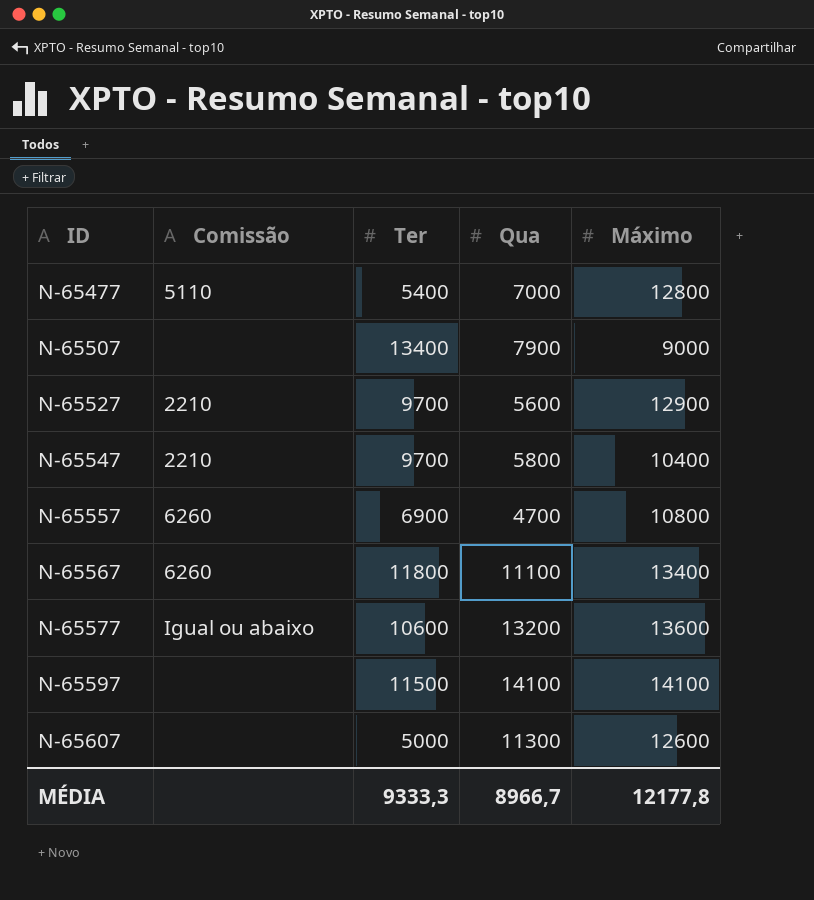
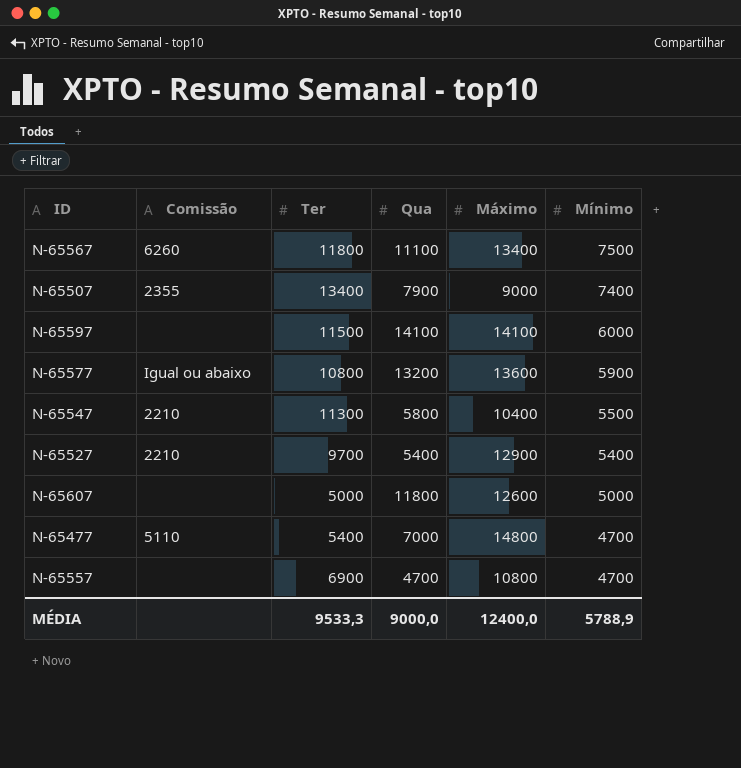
row order: ID ascending -> Mínimo descending
column Mínimo | position: none -> 6
N-65507 | Comissão: none -> 2355
N-65577 | Ter: 10600 -> 10800
N-65547 | Ter: 9700 -> 11300
N-65527 | Qua: 5600 -> 5400
N-65607 | Qua: 11300 -> 11800
N-65477 | Máximo: 12800 -> 14800
N-65557 | Comissão: 6260 -> none
MÉDIA | Ter: 9333,3 -> 9533,3
MÉDIA | Qua: 8966,7 -> 9000,0
MÉDIA | Máximo: 12177,8 -> 12400,0

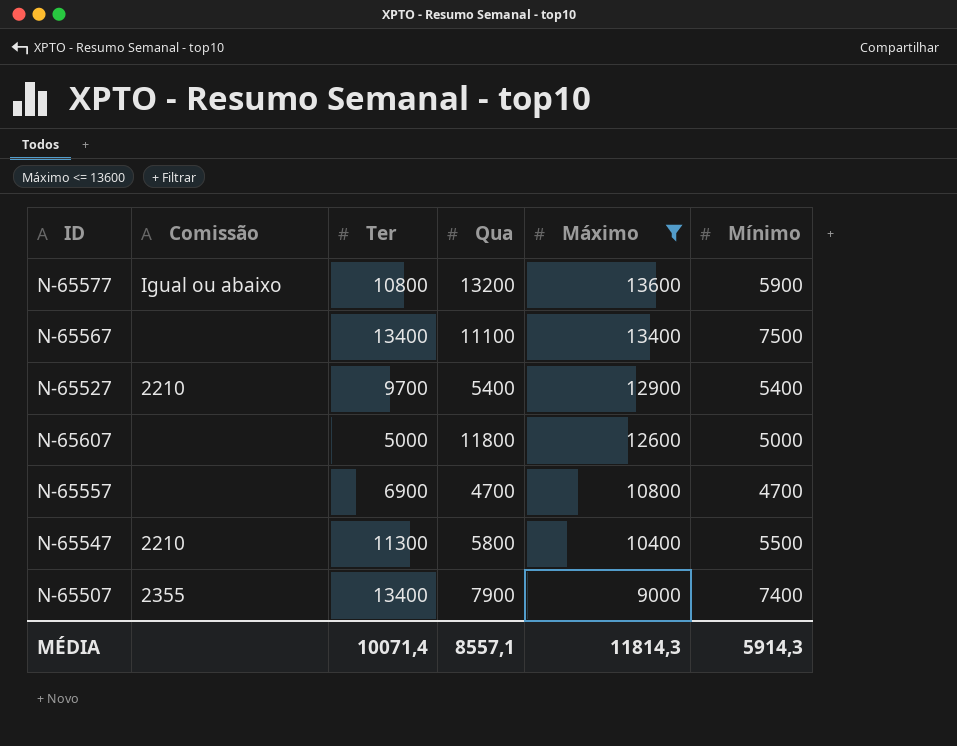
filter: none -> Máximo <= 13600
row order: Mínimo descending -> Máximo descending
N-65567 | Comissão: 6260 -> none
N-65567 | Ter: 11800 -> 13400
MÉDIA | Ter: 9533,3 -> 10071,4
MÉDIA | Qua: 9000,0 -> 8557,1
MÉDIA | Máximo: 12400,0 -> 11814,3
MÉDIA | Mínimo: 5788,9 -> 5914,3

